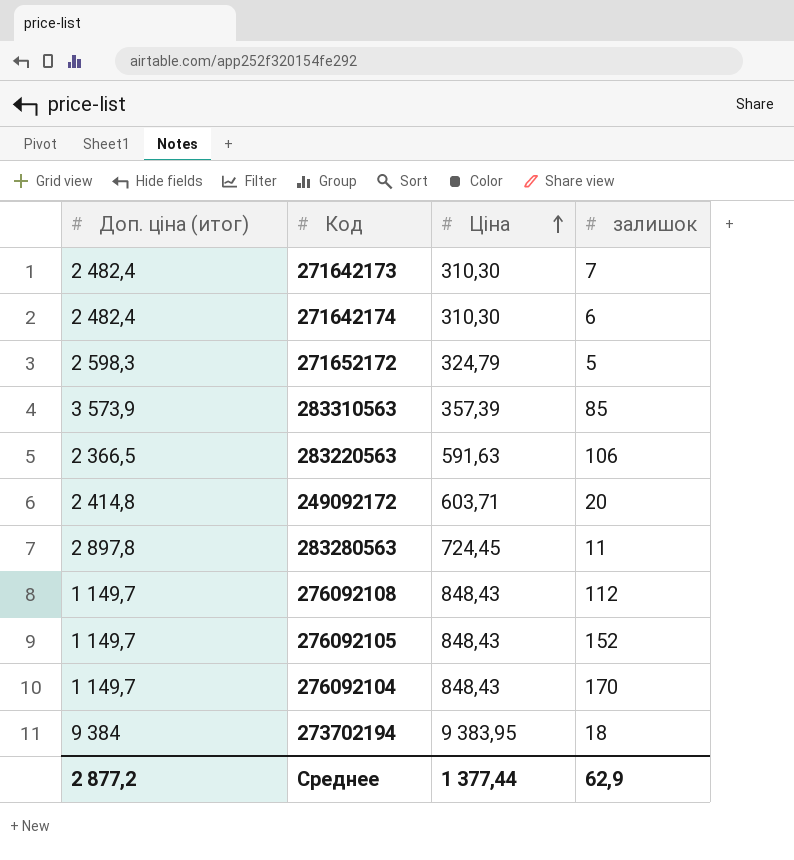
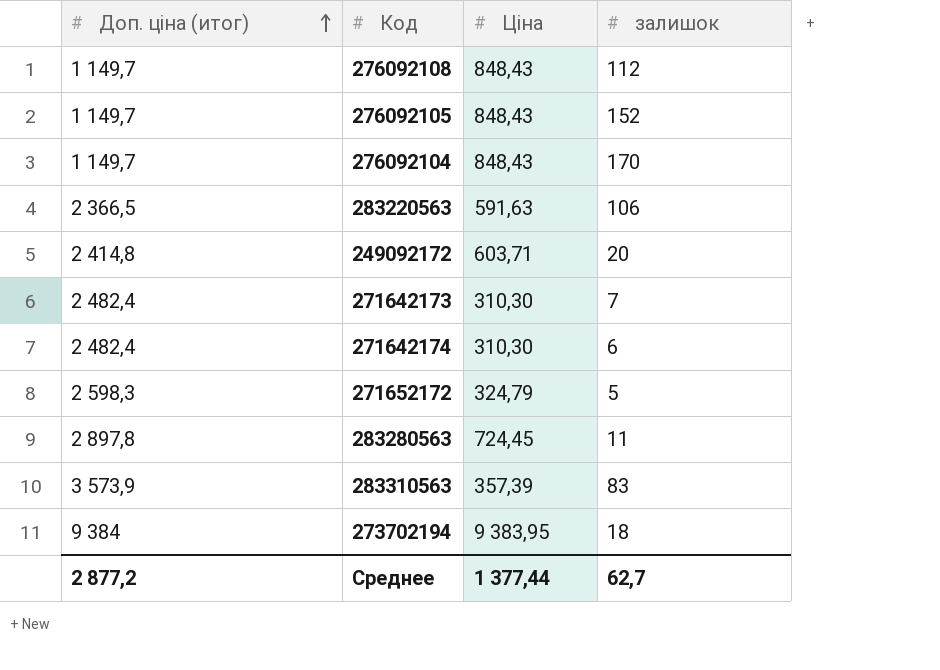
row order: Ціна ascending -> Доп. ціна (итог) ascending
283310563 | залишок: 85 -> 83
Среднее | залишок: 62,9 -> 62,7

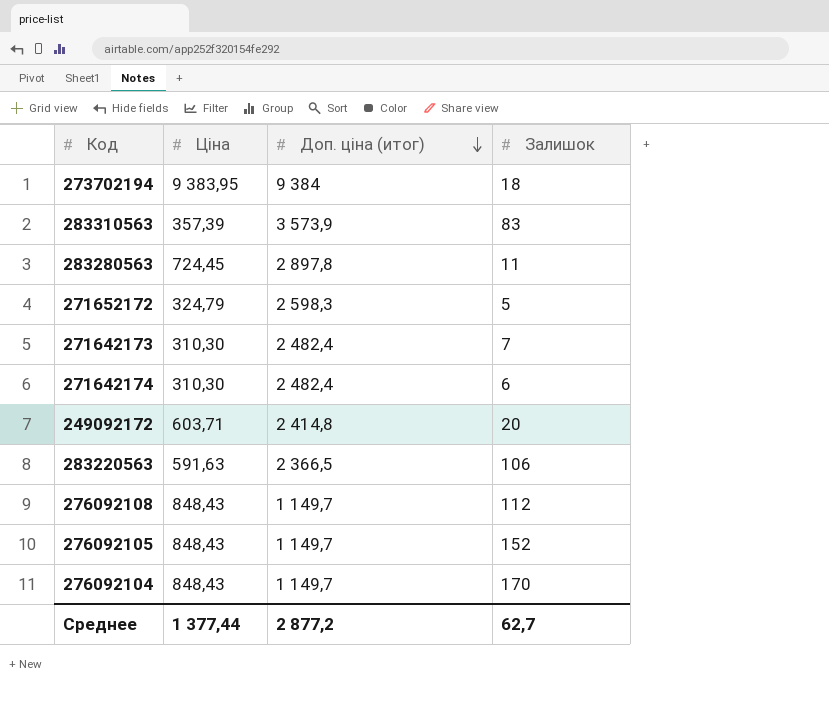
row order: Доп. ціна (итог) ascending -> Доп. ціна (итог) descending
column Доп. ціна (итог) | position: 1 -> 3
column name: залишок -> Залишок

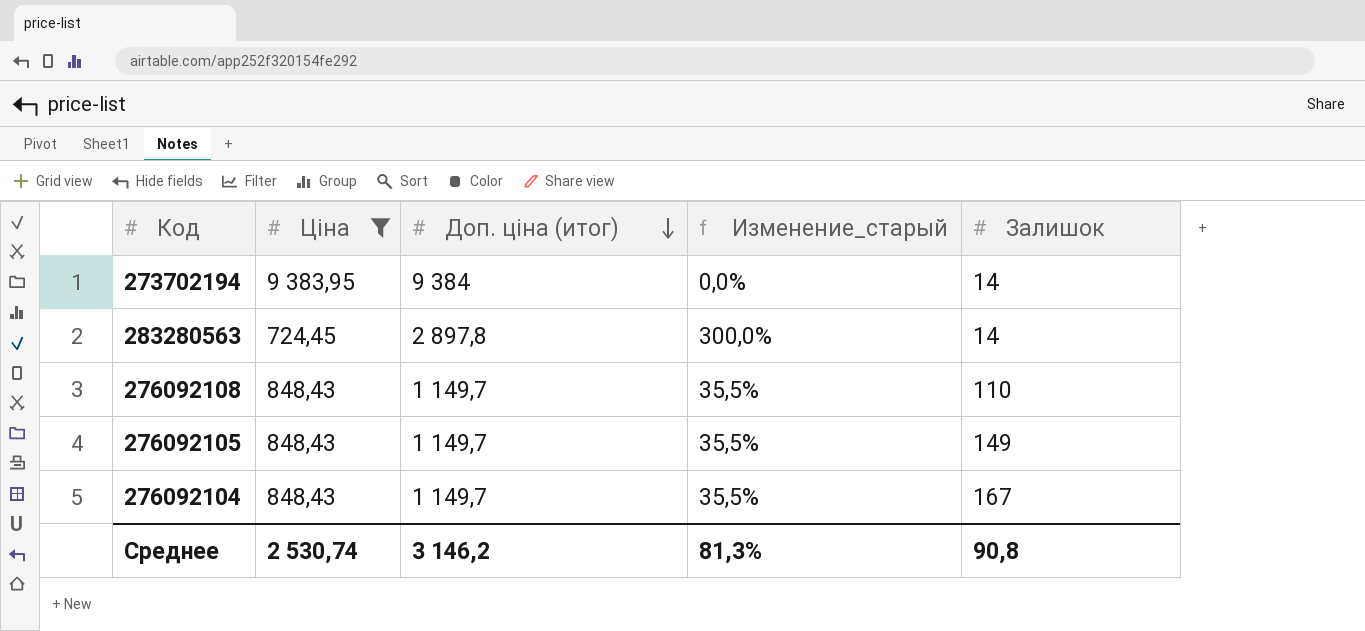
filter: none -> Ціна >= 724,45
column Изменение_старый | formula: none -> ([Доп. ціна (итог)] - [Ціна]) / [Ціна]
273702194 | Залишок: 18 -> 14
283280563 | Залишок: 11 -> 14
276092108 | Залишок: 112 -> 110
276092105 | Залишок: 152 -> 149
276092104 | Залишок: 170 -> 167
Среднее | Ціна: 1 377,44 -> 2 530,74
Среднее | Доп. ціна (итог): 2 877,2 -> 3 146,2
Среднее | Залишок: 62,7 -> 90,8

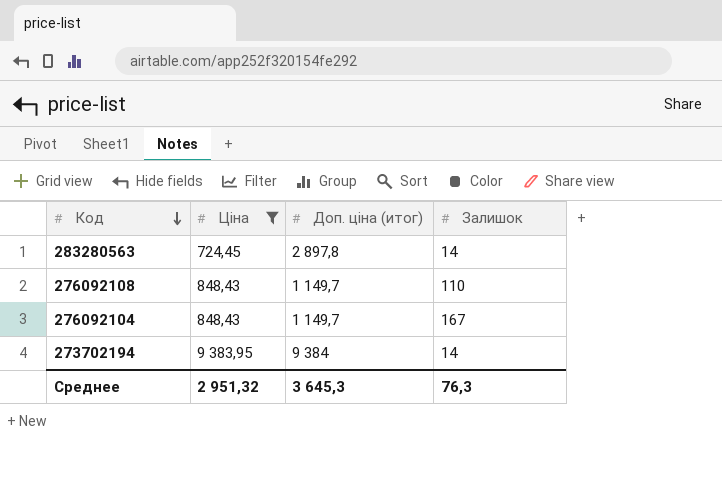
row order: Доп. ціна (итог) descending -> Код descending
column Изменение_старый | formula: ([Доп. ціна (итог)] - [Ціна]) / [Ціна] -> none
row 276092105: 848,43 | 1 149,7 | 35,5% | 149 -> none
Среднее | Ціна: 2 530,74 -> 2 951,32
Среднее | Доп. ціна (итог): 3 146,2 -> 3 645,3
Среднее | Залишок: 90,8 -> 76,3

